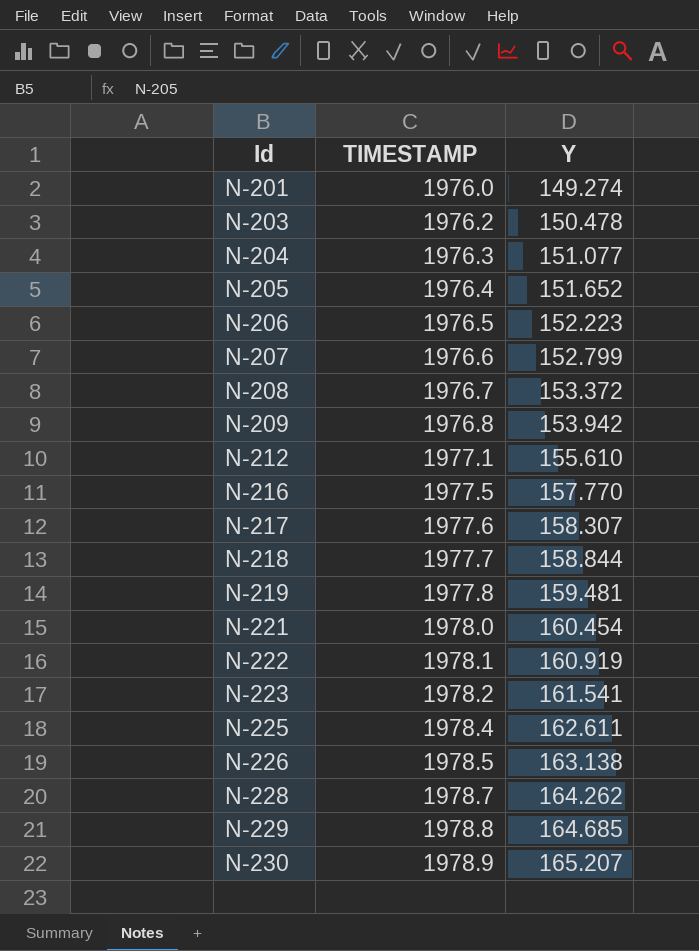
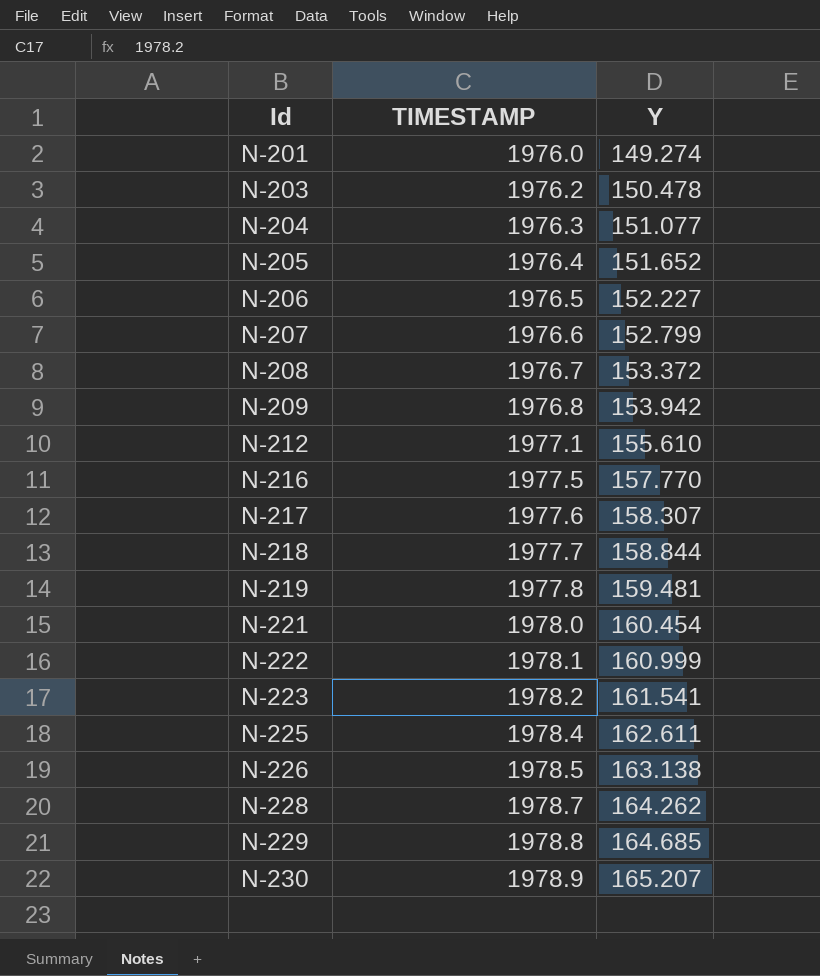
N-206 | Y: 152.223 -> 152.227
N-222 | Y: 160.919 -> 160.999

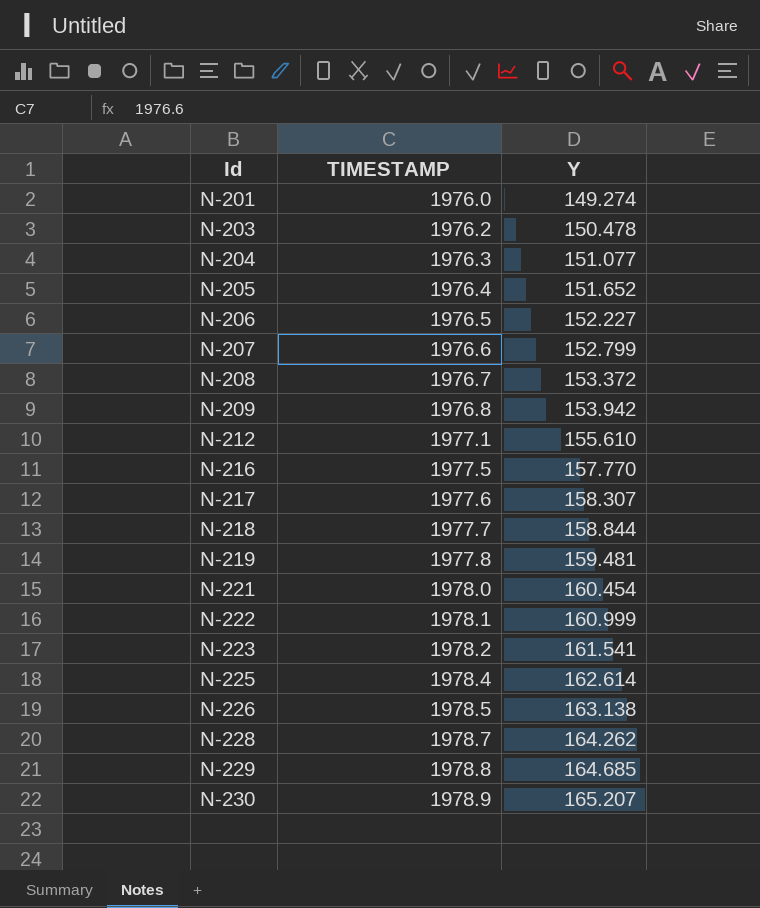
N-225 | Y: 162.611 -> 162.614

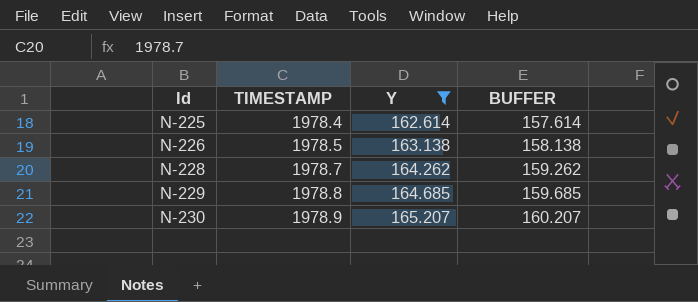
filter: none -> Y >= 162.614
column BUFFER | formula: none -> [Y] - 5

